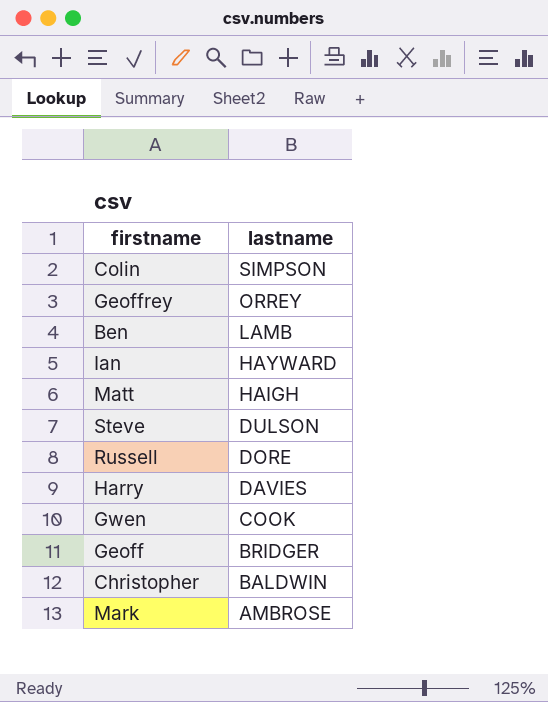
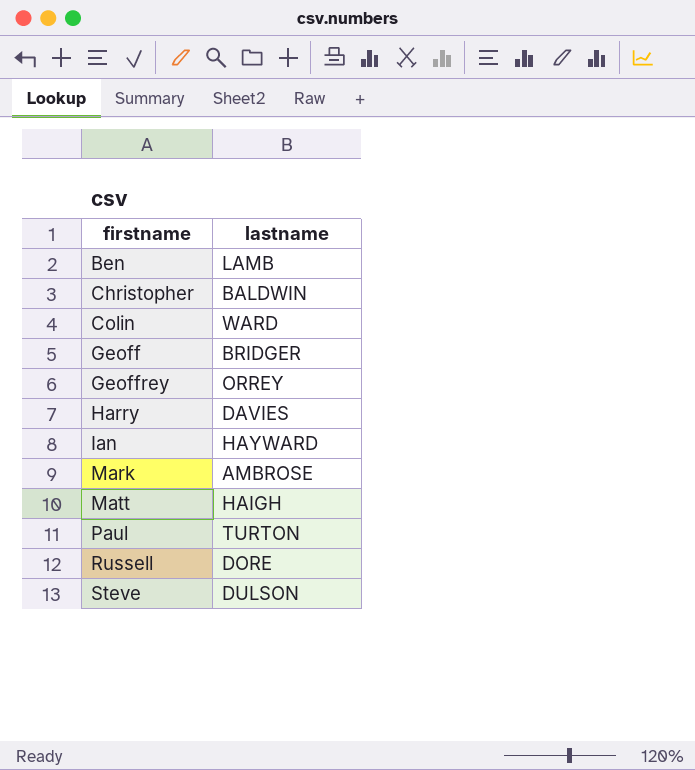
row order: lastname descending -> firstname ascending
row Gwen: COOK -> none
Colin | lastname: SIMPSON -> WARD
row Paul: none -> TURTON

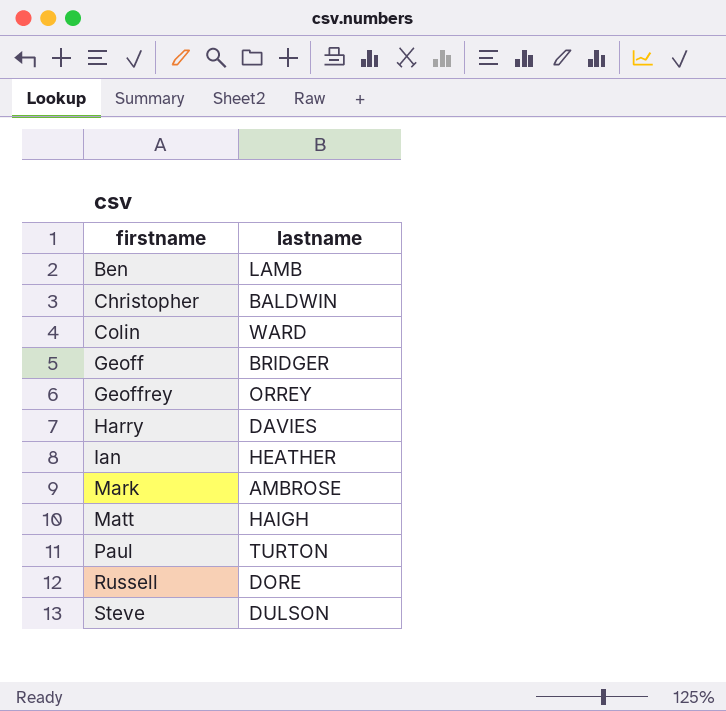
Ian | lastname: HAYWARD -> HEATHER

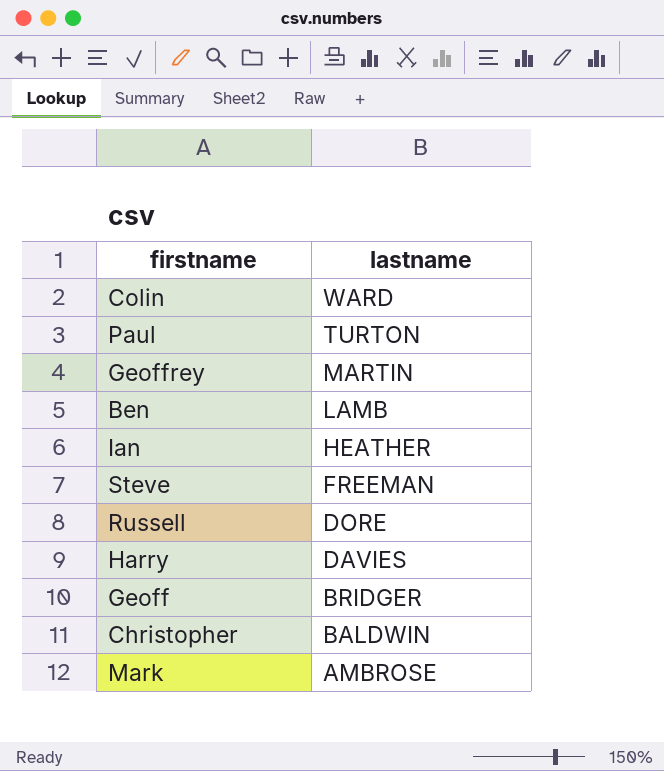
row order: firstname ascending -> lastname descending
row Matt: HAIGH -> none
Geoffrey | lastname: ORREY -> MARTIN
Steve | lastname: DULSON -> FREEMAN

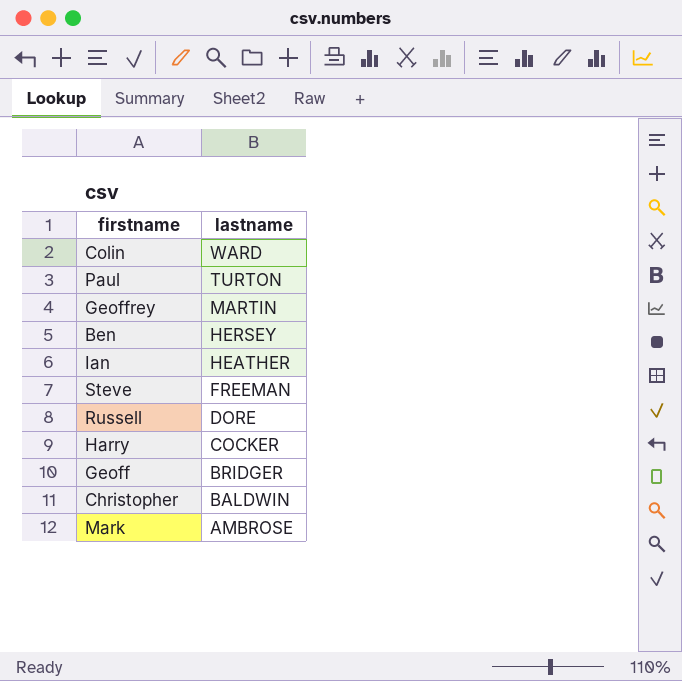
Ben | lastname: LAMB -> HERSEY
Harry | lastname: DAVIES -> COCKER

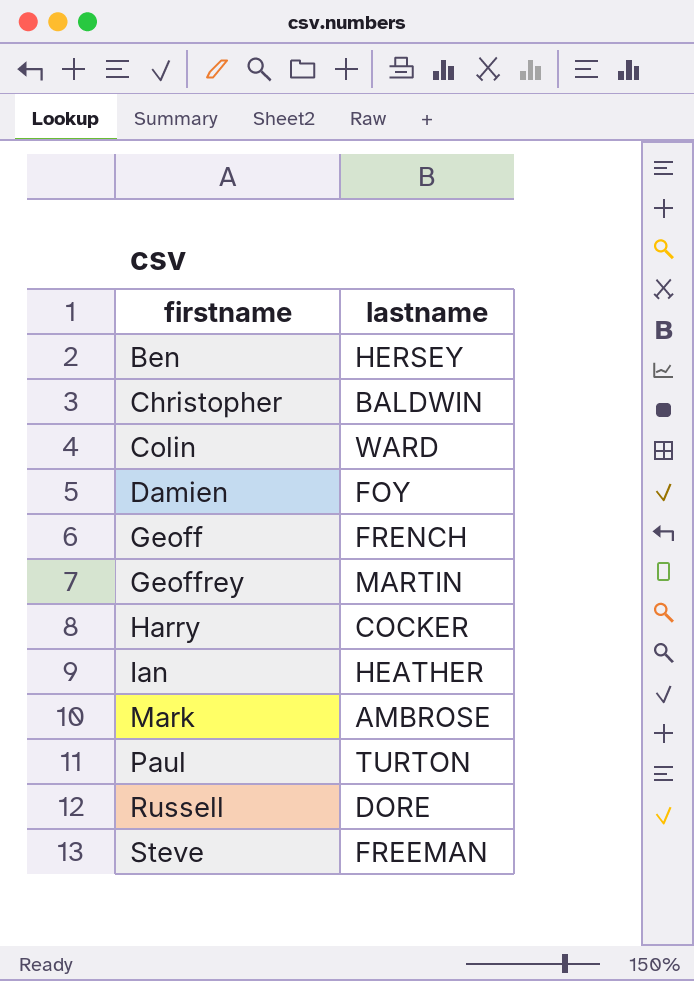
row order: lastname descending -> firstname ascending
row Damien: none -> FOY
Geoff | lastname: BRIDGER -> FRENCH

